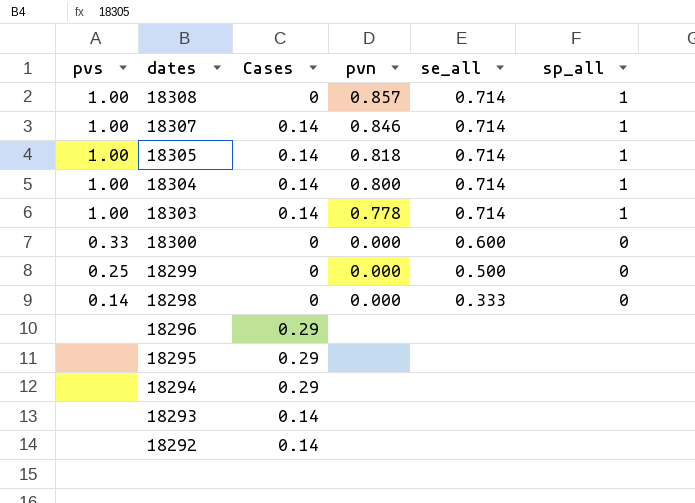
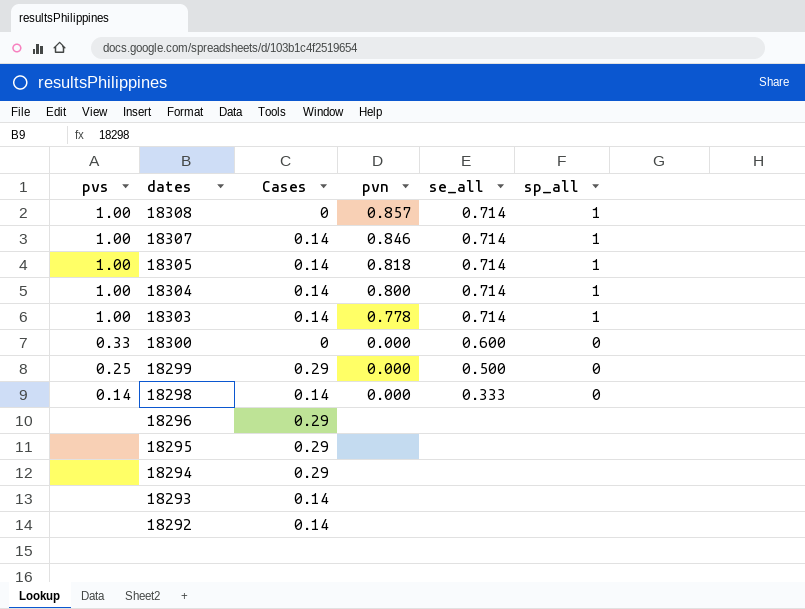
18299 | Cases: 0 -> 0.29
18298 | Cases: 0 -> 0.14

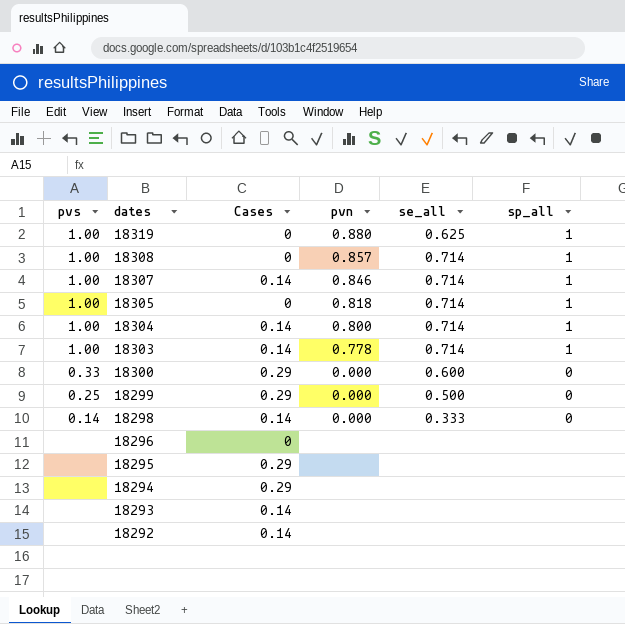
row 18319: none -> 1.00 | 0 | 0.880 | 0.625 | 1
18305 | Cases: 0.14 -> 0
18300 | Cases: 0 -> 0.29
18296 | Cases: 0.29 -> 0

